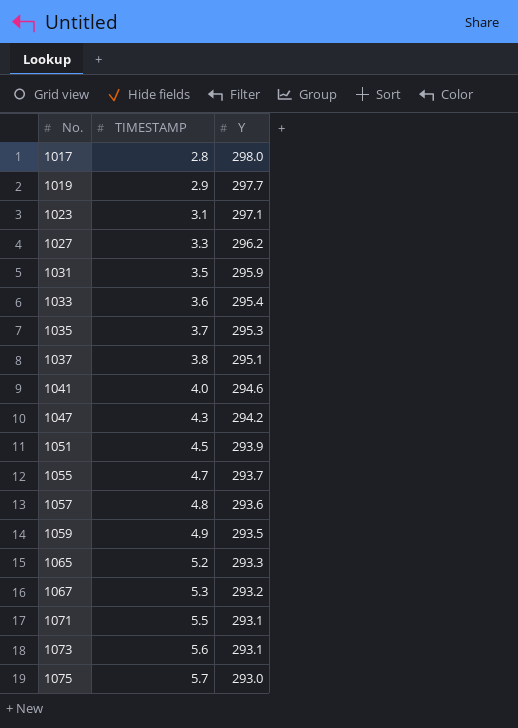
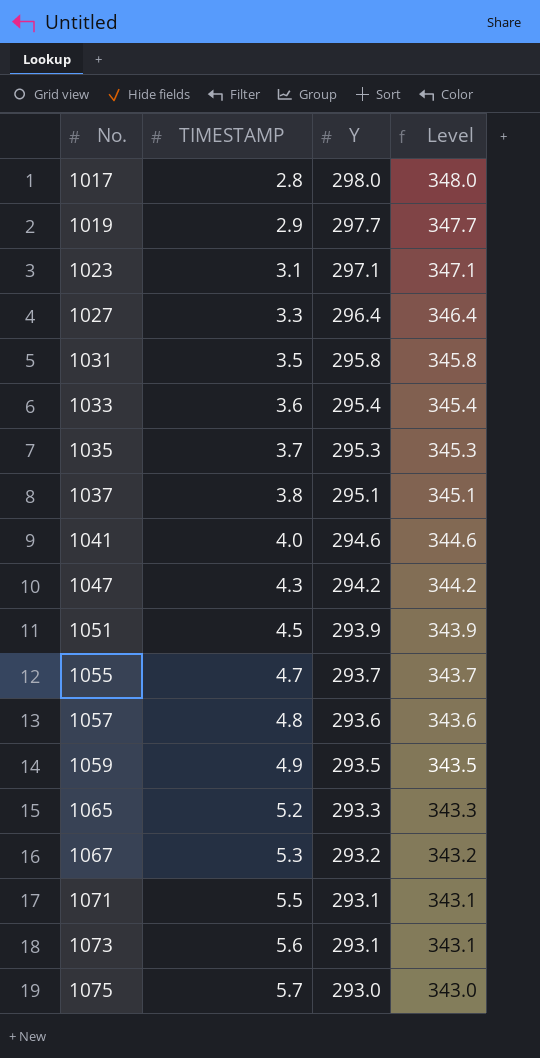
column Level | formula: none -> [Y] + 50
1027 | Y: 296.2 -> 296.4
1031 | Y: 295.9 -> 295.8

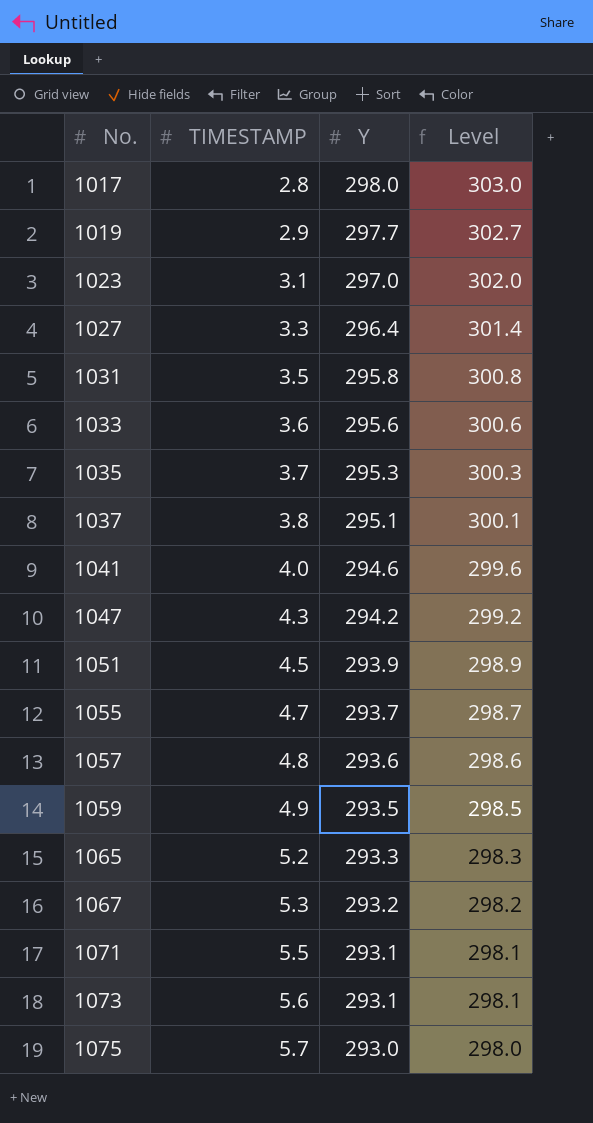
column Level | formula: [Y] + 50 -> [Y] + 5
1023 | Y: 297.1 -> 297.0
1033 | Y: 295.4 -> 295.6

